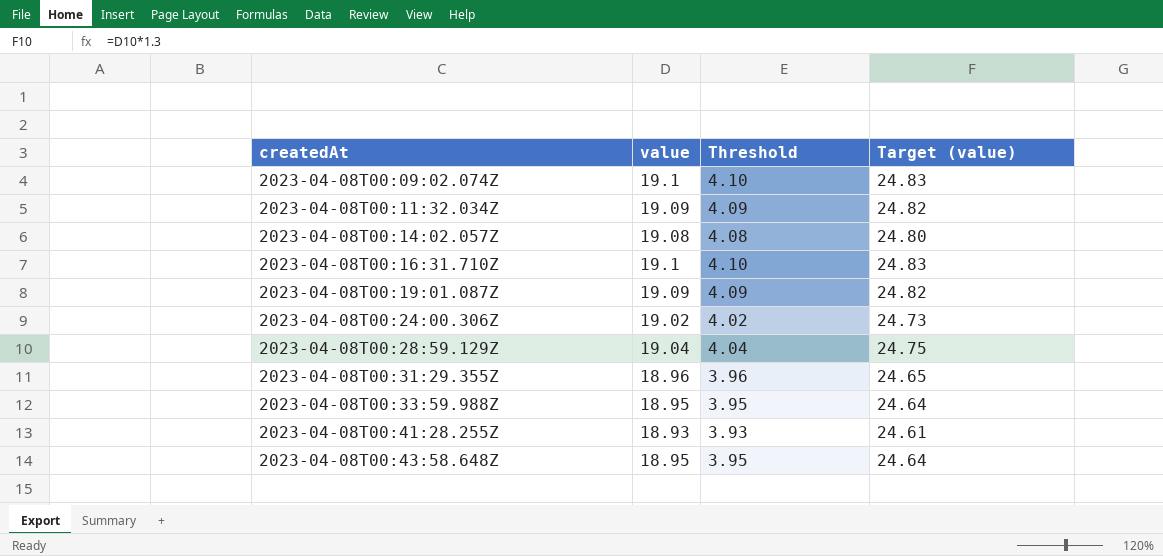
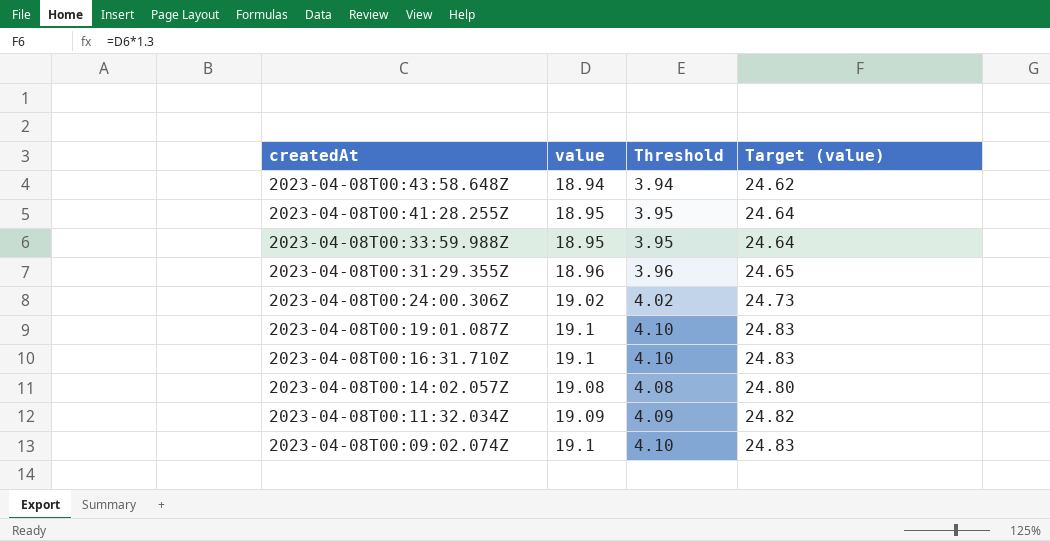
row order: createdAt ascending -> createdAt descending
row 2023-04-08T00:28:59.129Z: 19.04 | 4.04 | 24.75 -> none
2023-04-08T00:43:58.648Z | value: 18.95 -> 18.94
2023-04-08T00:43:58.648Z | Threshold: 3.95 -> 3.94
2023-04-08T00:43:58.648Z | Target (value): 24.64 -> 24.62
2023-04-08T00:41:28.255Z | value: 18.93 -> 18.95
2023-04-08T00:41:28.255Z | Threshold: 3.93 -> 3.95
2023-04-08T00:41:28.255Z | Target (value): 24.61 -> 24.64
2023-04-08T00:19:01.087Z | value: 19.09 -> 19.1
2023-04-08T00:19:01.087Z | Threshold: 4.09 -> 4.10
2023-04-08T00:19:01.087Z | Target (value): 24.82 -> 24.83

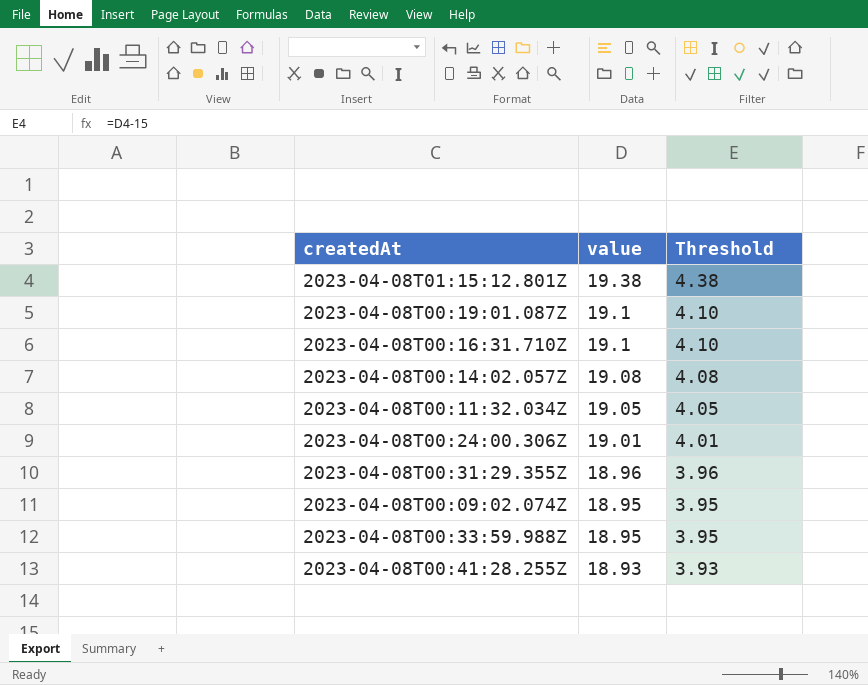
row order: createdAt descending -> value descending
column Target (value) | formula: [value] * 1.3 -> none
row 2023-04-08T00:43:58.648Z: 18.94 | 3.94 | 24.62 -> none
row 2023-04-08T01:15:12.801Z: none -> 19.38 | 4.38
2023-04-08T00:11:32.034Z | value: 19.09 -> 19.05
2023-04-08T00:11:32.034Z | Threshold: 4.09 -> 4.05
2023-04-08T00:24:00.306Z | value: 19.02 -> 19.01
2023-04-08T00:24:00.306Z | Threshold: 4.02 -> 4.01
2023-04-08T00:09:02.074Z | value: 19.1 -> 18.95
2023-04-08T00:09:02.074Z | Threshold: 4.10 -> 3.95
2023-04-08T00:41:28.255Z | value: 18.95 -> 18.93
2023-04-08T00:41:28.255Z | Threshold: 3.95 -> 3.93

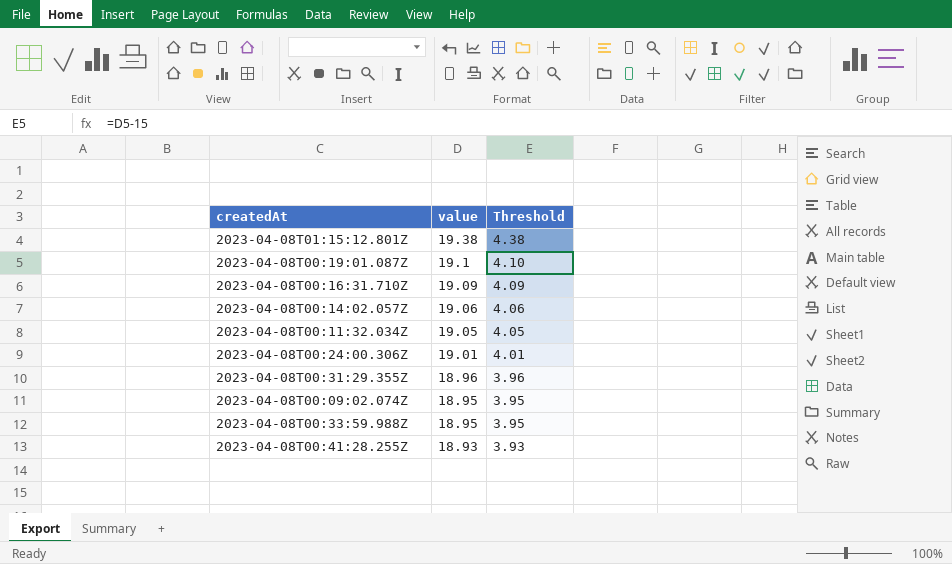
2023-04-08T00:16:31.710Z | value: 19.1 -> 19.09
2023-04-08T00:16:31.710Z | Threshold: 4.10 -> 4.09
2023-04-08T00:14:02.057Z | value: 19.08 -> 19.06
2023-04-08T00:14:02.057Z | Threshold: 4.08 -> 4.06

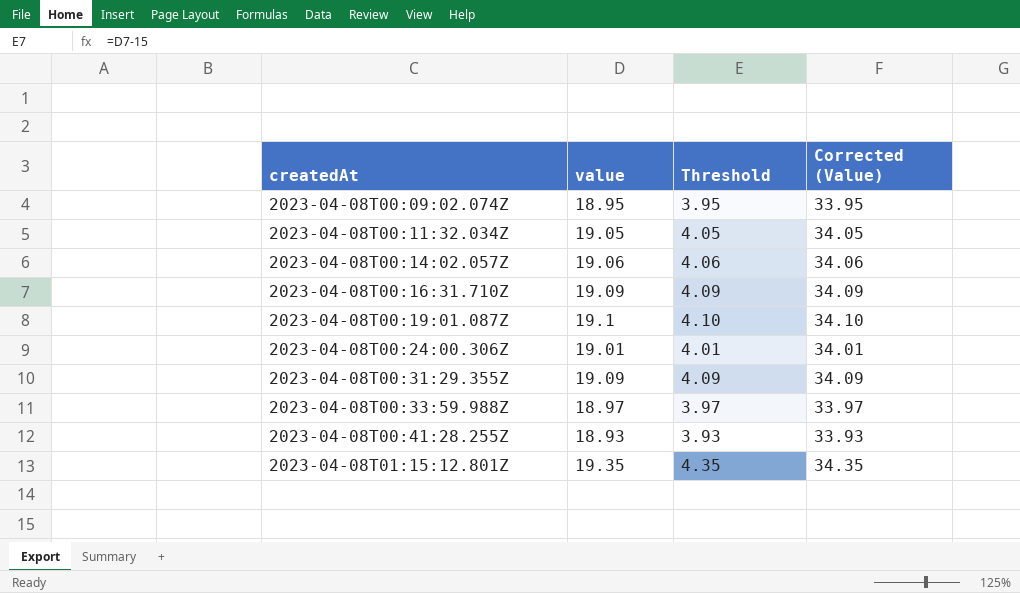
row order: value descending -> createdAt ascending
column Corrected (Value) | formula: none -> [value] + 15
2023-04-08T00:31:29.355Z | value: 18.96 -> 19.09
2023-04-08T00:31:29.355Z | Threshold: 3.96 -> 4.09
2023-04-08T00:33:59.988Z | value: 18.95 -> 18.97
2023-04-08T00:33:59.988Z | Threshold: 3.95 -> 3.97
2023-04-08T01:15:12.801Z | value: 19.38 -> 19.35
2023-04-08T01:15:12.801Z | Threshold: 4.38 -> 4.35

